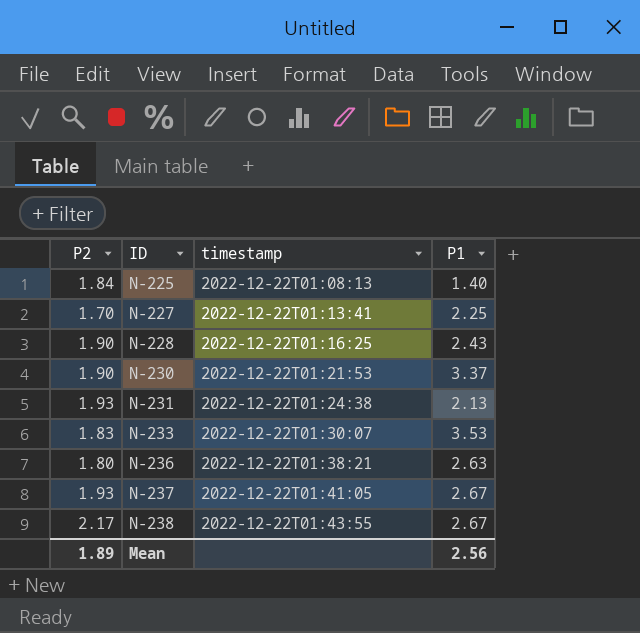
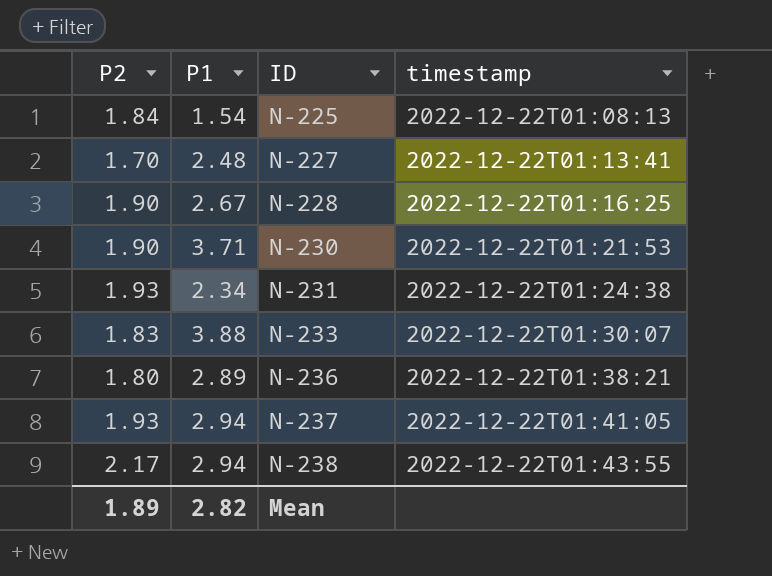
column P1 | position: 4 -> 2
N-225 | P1: 1.40 -> 1.54
N-227 | P1: 2.25 -> 2.48
N-228 | P1: 2.43 -> 2.67
N-230 | P1: 3.37 -> 3.71
N-231 | P1: 2.13 -> 2.34
N-233 | P1: 3.53 -> 3.88
N-236 | P1: 2.63 -> 2.89
N-237 | P1: 2.67 -> 2.94
N-238 | P1: 2.67 -> 2.94
Mean | P1: 2.56 -> 2.82

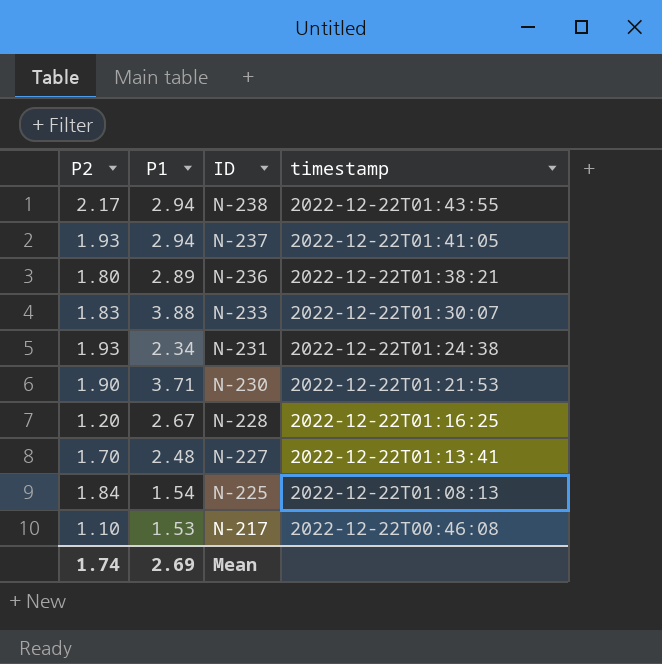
row order: ID ascending -> ID descending
N-228 | P2: 1.90 -> 1.20
row N-217: none -> 1.10 | 1.53 | 2022-12-22T00:46:08
Mean | P2: 1.89 -> 1.74
Mean | P1: 2.82 -> 2.69

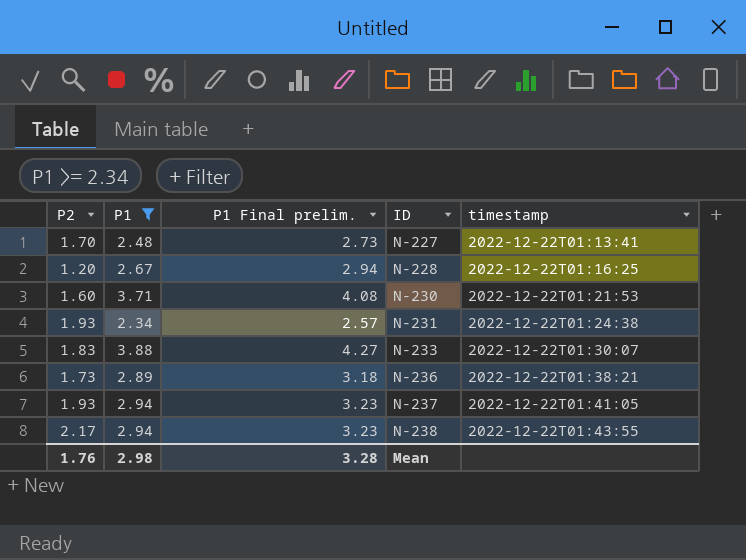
filter: none -> P1 >= 2.34
row order: ID descending -> ID ascending
column P1 Final prelim. | formula: none -> [P1] * 1.1
N-230 | P2: 1.90 -> 1.60
N-236 | P2: 1.80 -> 1.73
Mean | P2: 1.74 -> 1.76
Mean | P1: 2.69 -> 2.98

